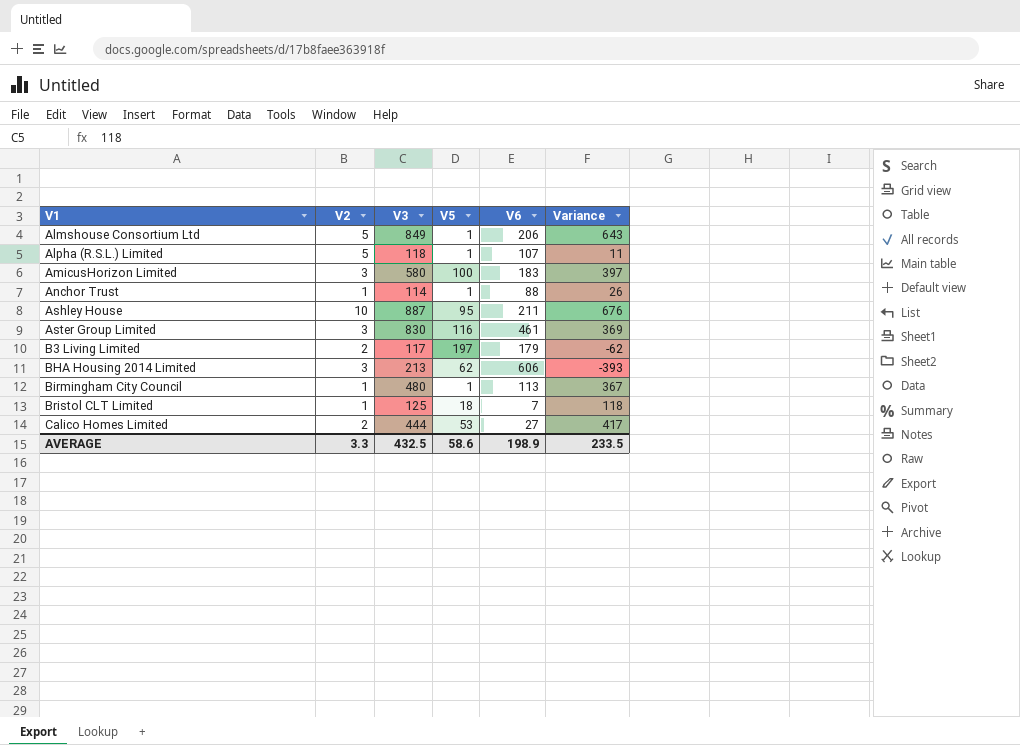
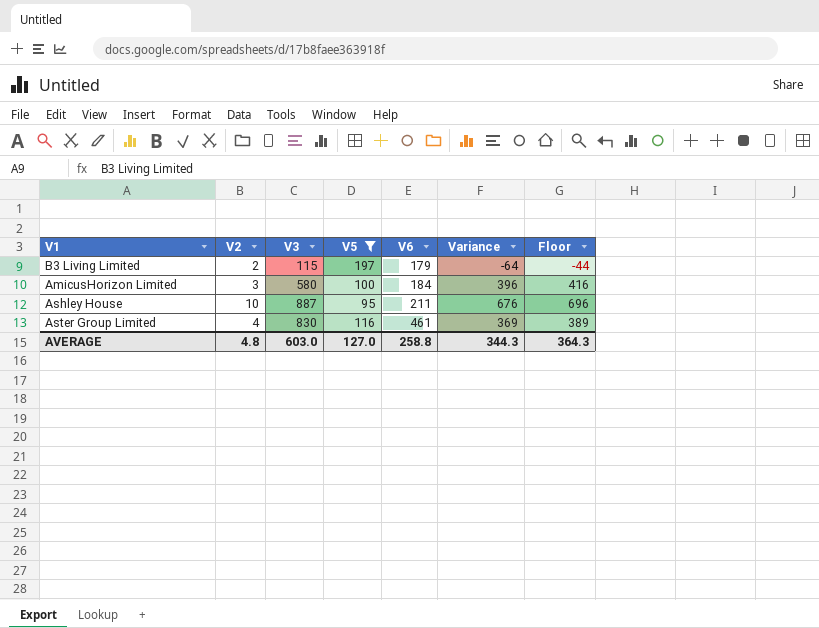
filter: none -> V5 >= 95
row order: V1 ascending -> V6 ascending
column Floor | formula: none -> [Variance] + 20
B3 Living Limited | V3: 117 -> 115
B3 Living Limited | Variance: -62 -> -64
AmicusHorizon Limited | V6: 183 -> 184
AmicusHorizon Limited | Variance: 397 -> 396
Aster Group Limited | V2: 3 -> 4
AVERAGE | V2: 3.3 -> 4.8
AVERAGE | V3: 432.5 -> 603.0
AVERAGE | V5: 58.6 -> 127.0
AVERAGE | V6: 198.9 -> 258.8
AVERAGE | Variance: 233.5 -> 344.3

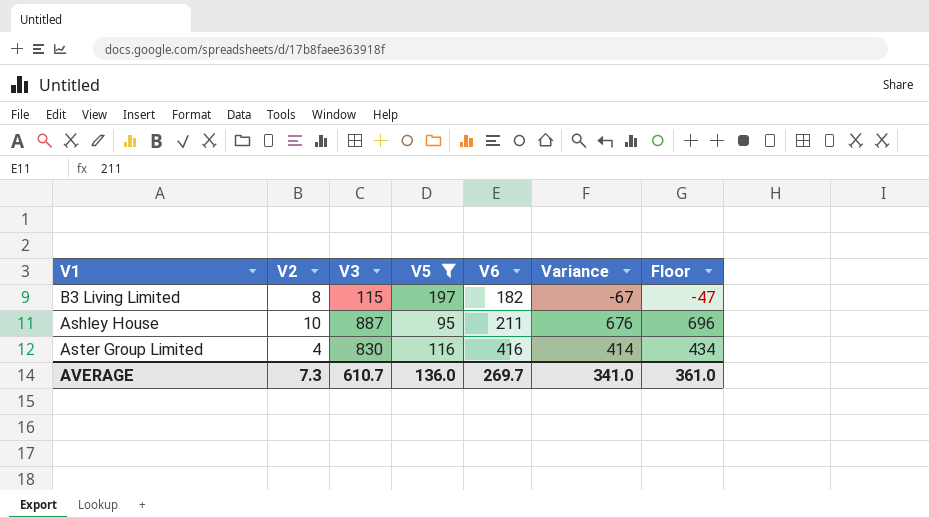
row AmicusHorizon Limited: 3 | 580 | 100 | 184 | 396 | 416 -> none
B3 Living Limited | V2: 2 -> 8
B3 Living Limited | V6: 179 -> 182
B3 Living Limited | Variance: -64 -> -67
B3 Living Limited | Floor: -44 -> -47
Aster Group Limited | V6: 461 -> 416
Aster Group Limited | Variance: 369 -> 414
Aster Group Limited | Floor: 389 -> 434
AVERAGE | V2: 4.8 -> 7.3
AVERAGE | V3: 603.0 -> 610.7
AVERAGE | V5: 127.0 -> 136.0
AVERAGE | V6: 258.8 -> 269.7
AVERAGE | Variance: 344.3 -> 341.0
AVERAGE | Floor: 364.3 -> 361.0

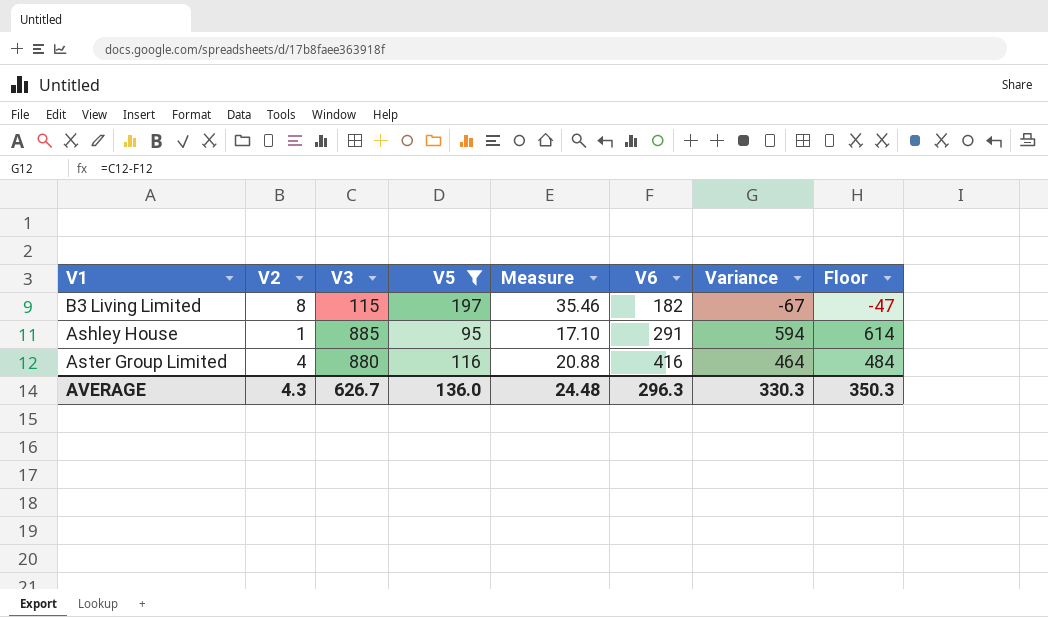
column Measure | formula: none -> [V5] * 0.18
Ashley House | V2: 10 -> 1
Ashley House | V3: 887 -> 885
Ashley House | V6: 211 -> 291
Ashley House | Variance: 676 -> 594
Ashley House | Floor: 696 -> 614
Aster Group Limited | V3: 830 -> 880
Aster Group Limited | Variance: 414 -> 464
Aster Group Limited | Floor: 434 -> 484
AVERAGE | V2: 7.3 -> 4.3
AVERAGE | V3: 610.7 -> 626.7
AVERAGE | V6: 269.7 -> 296.3
AVERAGE | Variance: 341.0 -> 330.3
AVERAGE | Floor: 361.0 -> 350.3

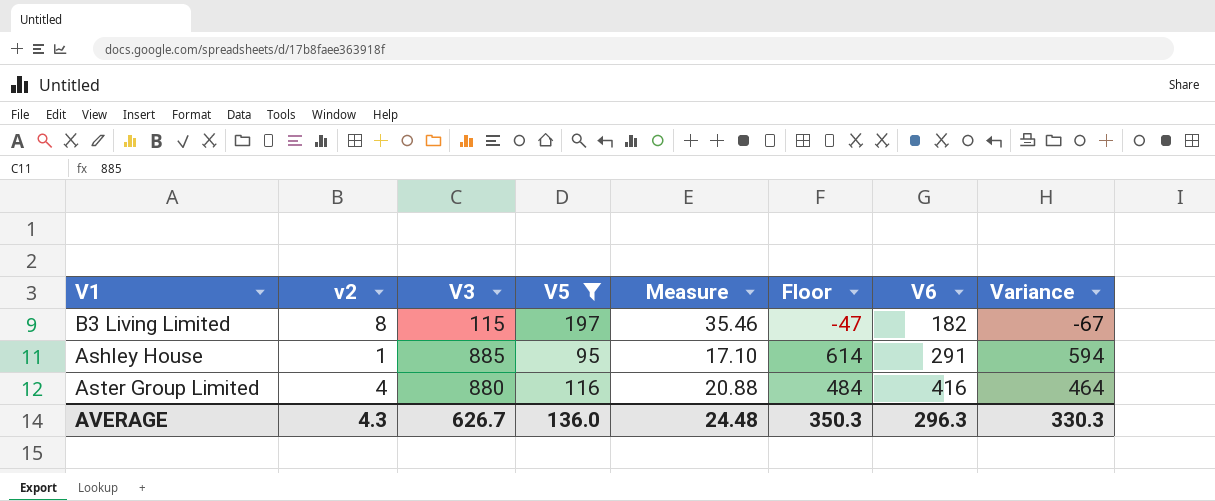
column name: V2 -> v2
column Floor | position: 8 -> 6

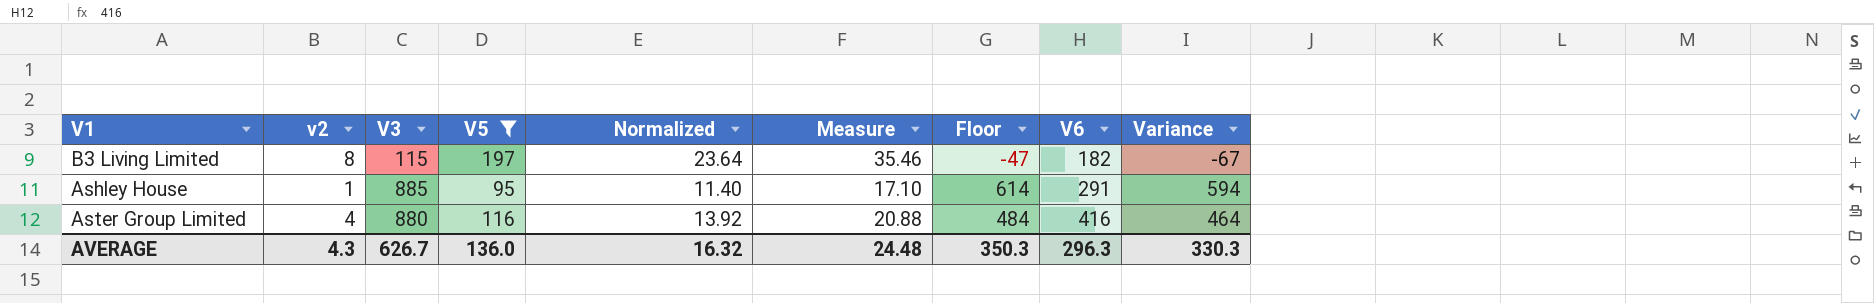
column Normalized | formula: none -> [V5] * 0.12

